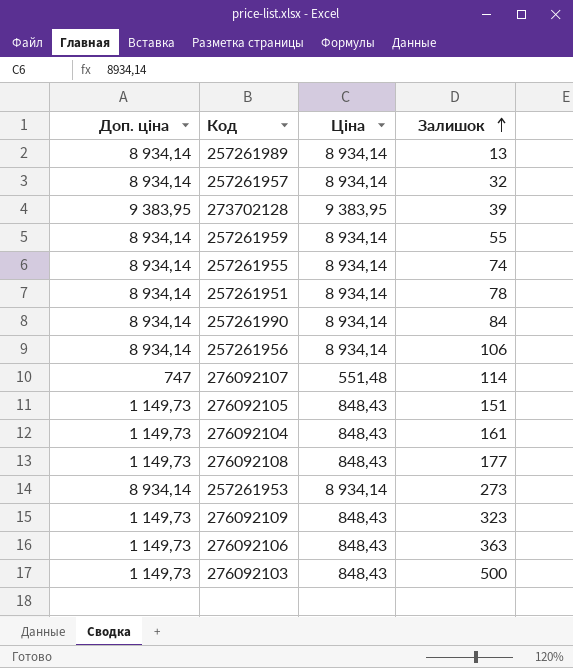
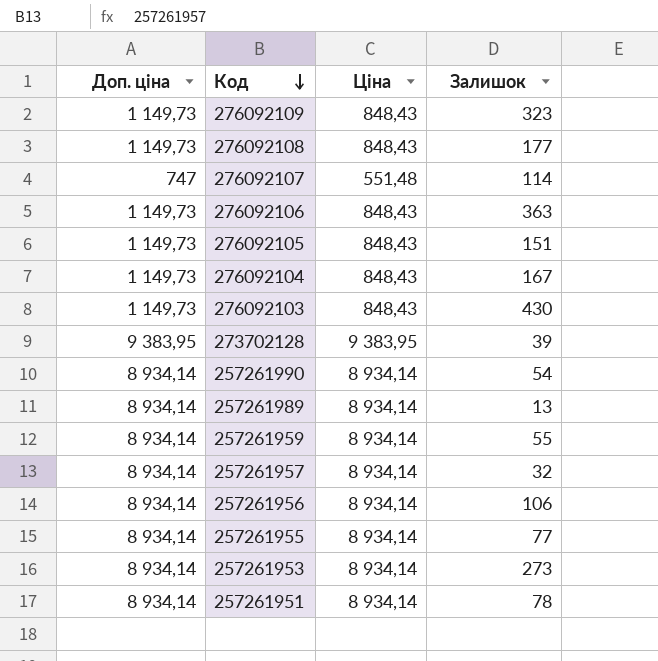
row order: Залишок ascending -> Код descending
276092104 | Залишок: 161 -> 167
276092103 | Залишок: 500 -> 430
257261990 | Залишок: 84 -> 54
257261955 | Залишок: 74 -> 77

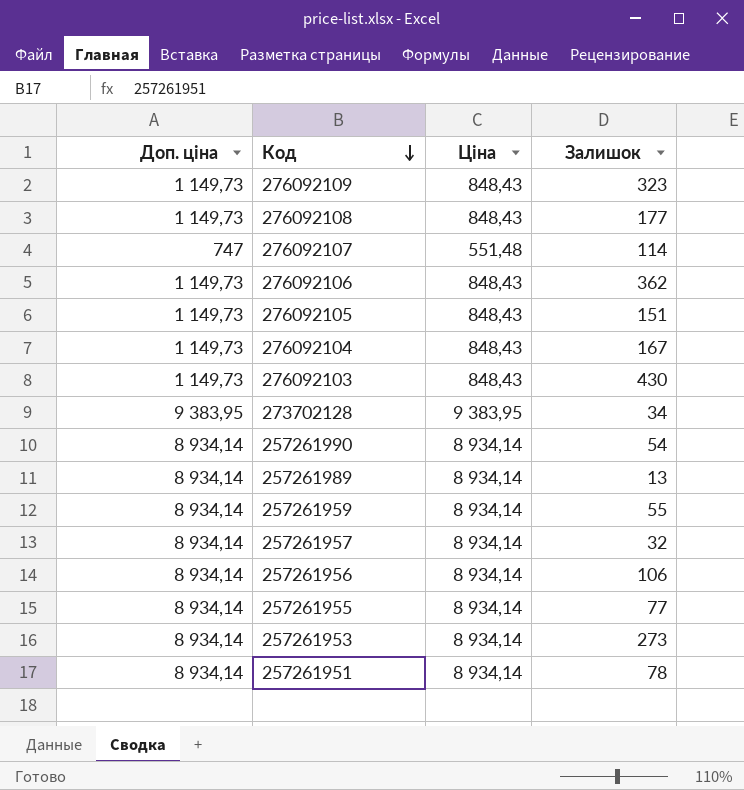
276092106 | Залишок: 363 -> 362
273702128 | Залишок: 39 -> 34

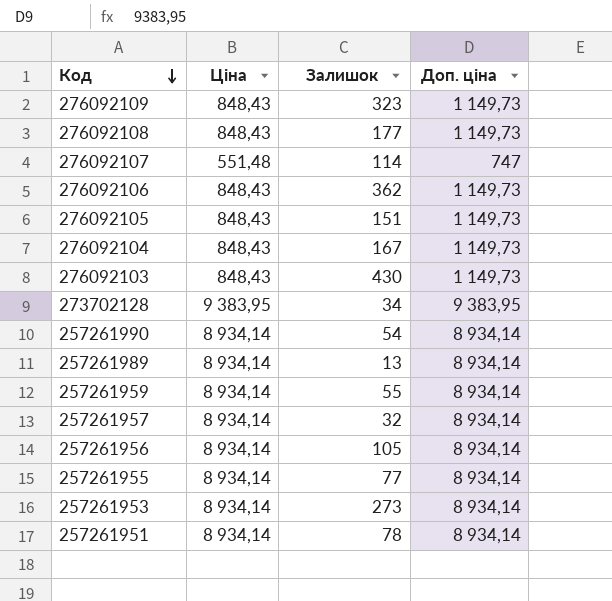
column Доп. ціна | position: 1 -> 4
257261956 | Залишок: 106 -> 105

